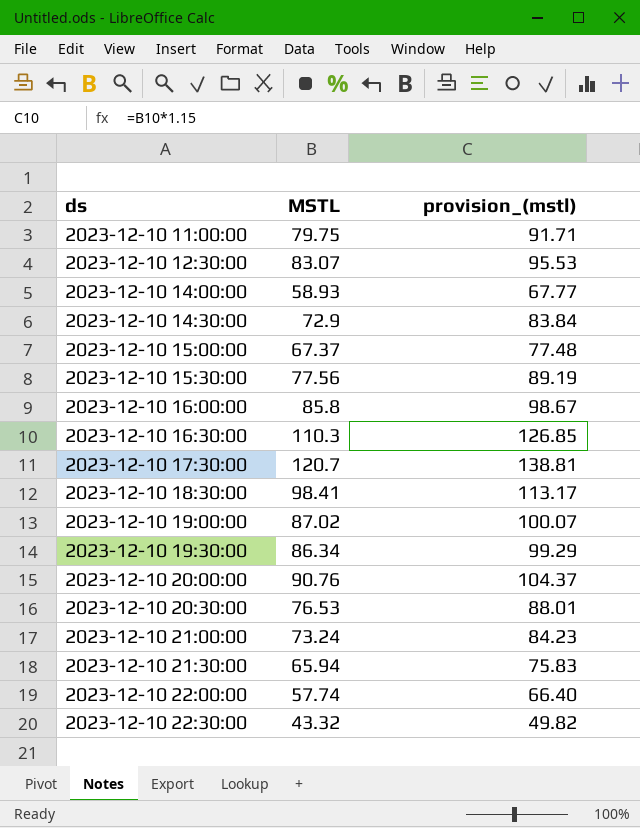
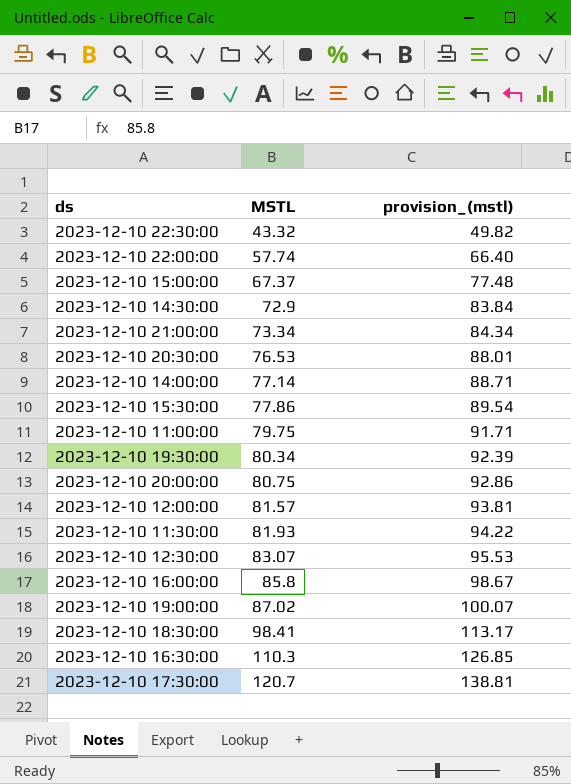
row order: ds ascending -> MSTL ascending
row 2023-12-10 21:30:00: 65.94 | 75.83 -> none
2023-12-10 21:00:00 | MSTL: 73.24 -> 73.34
2023-12-10 21:00:00 | provision_(mstl): 84.23 -> 84.34
2023-12-10 14:00:00 | MSTL: 58.93 -> 77.14
2023-12-10 14:00:00 | provision_(mstl): 67.77 -> 88.71
2023-12-10 15:30:00 | MSTL: 77.56 -> 77.86
2023-12-10 15:30:00 | provision_(mstl): 89.19 -> 89.54
2023-12-10 19:30:00 | MSTL: 86.34 -> 80.34
2023-12-10 19:30:00 | provision_(mstl): 99.29 -> 92.39
2023-12-10 20:00:00 | MSTL: 90.76 -> 80.75
2023-12-10 20:00:00 | provision_(mstl): 104.37 -> 92.86
row 2023-12-10 12:00:00: none -> 81.57 | 93.81
row 2023-12-10 11:30:00: none -> 81.93 | 94.22

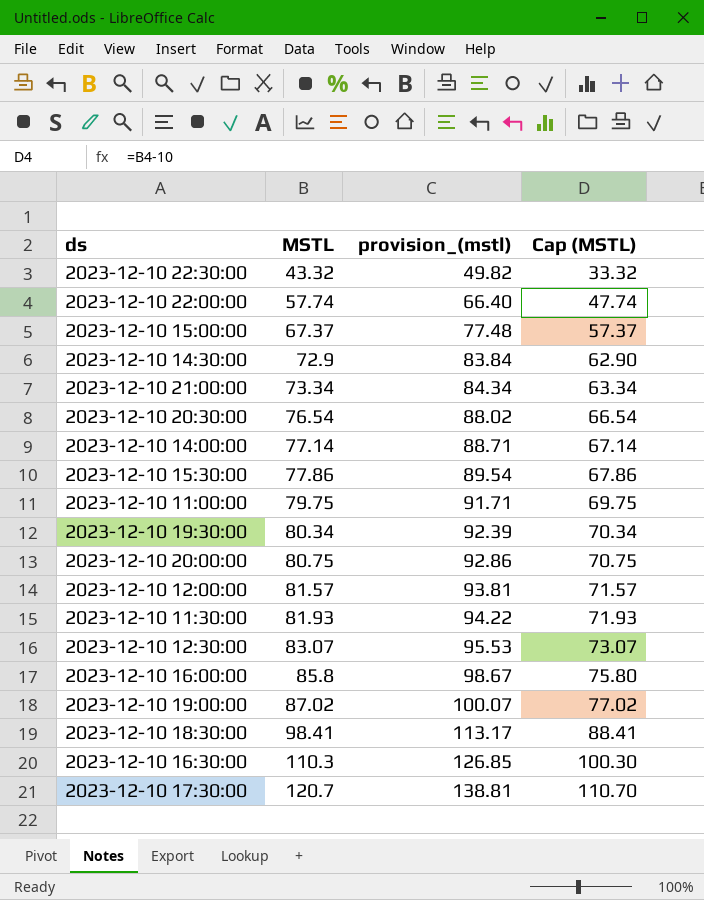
column Cap (MSTL) | formula: none -> [MSTL] - 10
2023-12-10 20:30:00 | MSTL: 76.53 -> 76.54
2023-12-10 20:30:00 | provision_(mstl): 88.01 -> 88.02

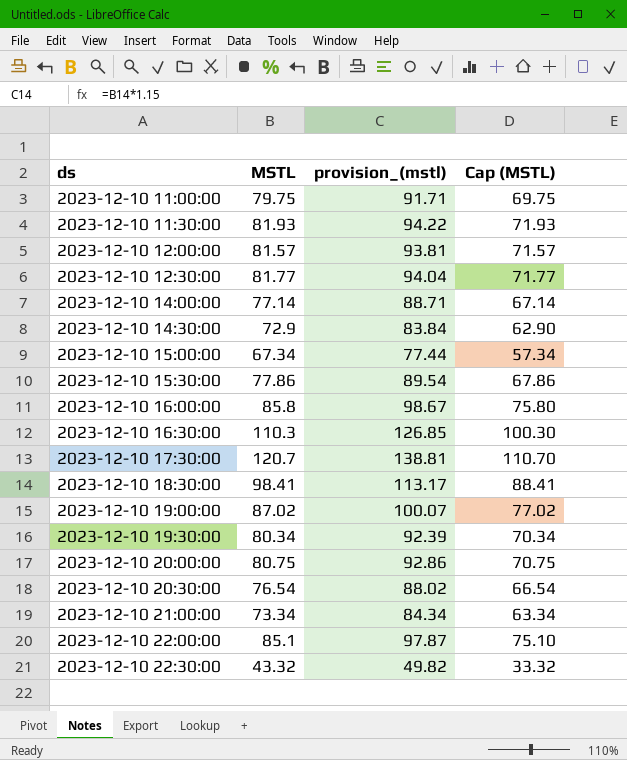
row order: MSTL ascending -> ds ascending
2023-12-10 12:30:00 | MSTL: 83.07 -> 81.77
2023-12-10 12:30:00 | provision_(mstl): 95.53 -> 94.04
2023-12-10 12:30:00 | Cap (MSTL): 73.07 -> 71.77
2023-12-10 15:00:00 | MSTL: 67.37 -> 67.34
2023-12-10 15:00:00 | provision_(mstl): 77.48 -> 77.44
2023-12-10 15:00:00 | Cap (MSTL): 57.37 -> 57.34
2023-12-10 22:00:00 | MSTL: 57.74 -> 85.1
2023-12-10 22:00:00 | provision_(mstl): 66.40 -> 97.87
2023-12-10 22:00:00 | Cap (MSTL): 47.74 -> 75.10

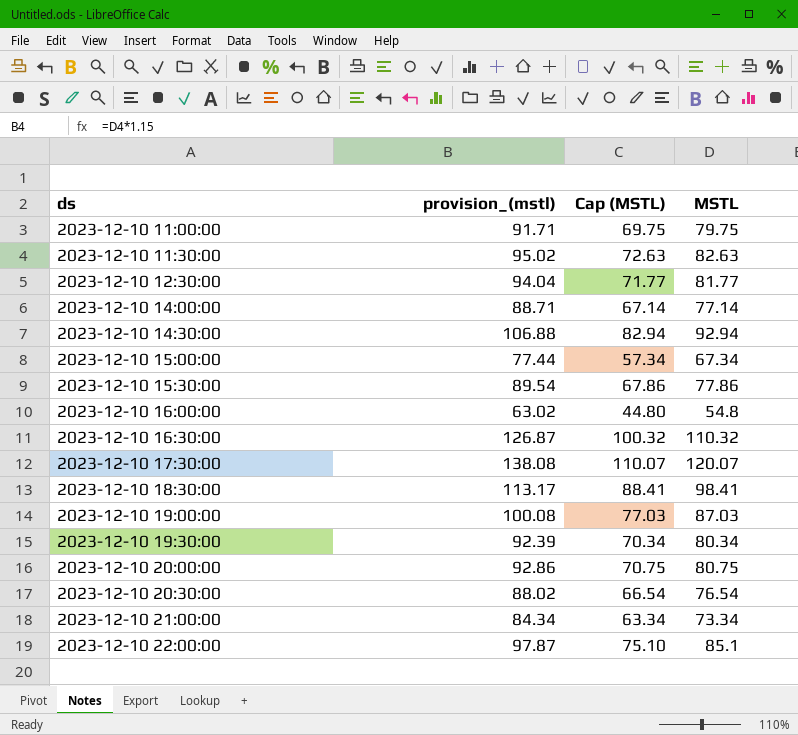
column MSTL | position: 2 -> 4
row 2023-12-10 12:00:00: 81.57 | 93.81 | 71.57 -> none
row 2023-12-10 22:30:00: 43.32 | 49.82 | 33.32 -> none
2023-12-10 11:30:00 | provision_(mstl): 94.22 -> 95.02
2023-12-10 11:30:00 | Cap (MSTL): 71.93 -> 72.63
2023-12-10 11:30:00 | MSTL: 81.93 -> 82.63
2023-12-10 14:30:00 | provision_(mstl): 83.84 -> 106.88
2023-12-10 14:30:00 | Cap (MSTL): 62.90 -> 82.94
2023-12-10 14:30:00 | MSTL: 72.9 -> 92.94
2023-12-10 16:00:00 | provision_(mstl): 98.67 -> 63.02
2023-12-10 16:00:00 | Cap (MSTL): 75.80 -> 44.80
2023-12-10 16:00:00 | MSTL: 85.8 -> 54.8
2023-12-10 16:30:00 | provision_(mstl): 126.85 -> 126.87
2023-12-10 16:30:00 | Cap (MSTL): 100.30 -> 100.32
2023-12-10 16:30:00 | MSTL: 110.3 -> 110.32
2023-12-10 17:30:00 | provision_(mstl): 138.81 -> 138.08
2023-12-10 17:30:00 | Cap (MSTL): 110.70 -> 110.07
2023-12-10 17:30:00 | MSTL: 120.7 -> 120.07
2023-12-10 19:00:00 | provision_(mstl): 100.07 -> 100.08
2023-12-10 19:00:00 | Cap (MSTL): 77.02 -> 77.03
2023-12-10 19:00:00 | MSTL: 87.02 -> 87.03

